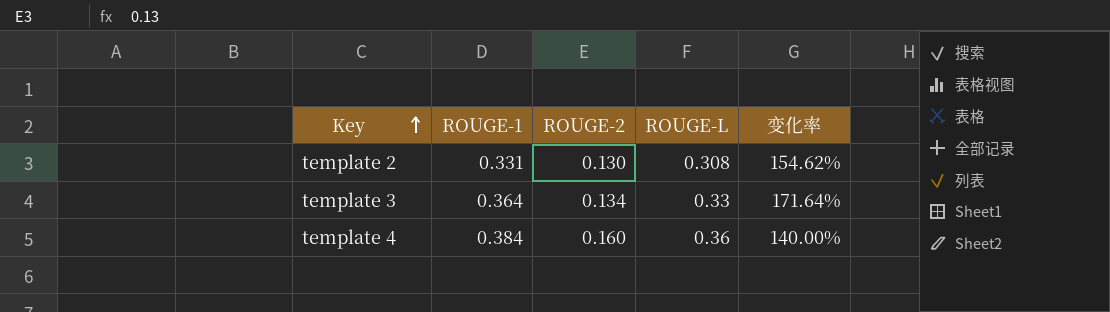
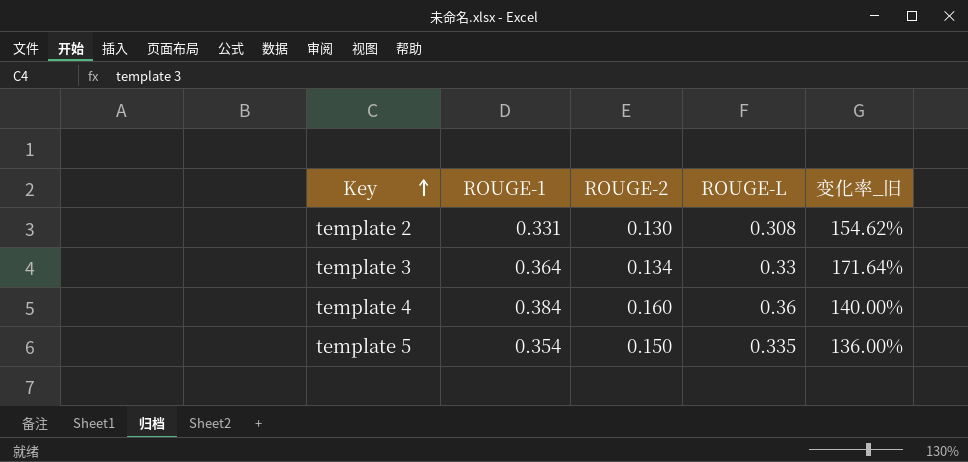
column name: 变化率 -> 变化率_旧
row template 5: none -> 0.354 | 0.150 | 0.335 | 136.00%

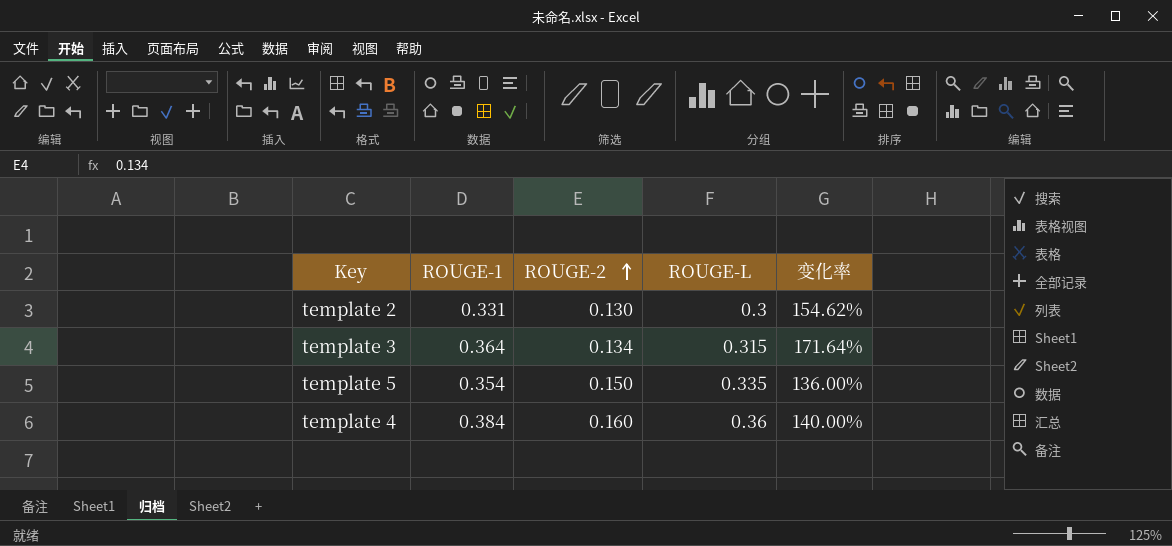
row order: Key ascending -> ROUGE-2 ascending
column name: 变化率_旧 -> 变化率
template 2 | ROUGE-L: 0.308 -> 0.3
template 3 | ROUGE-L: 0.33 -> 0.315

